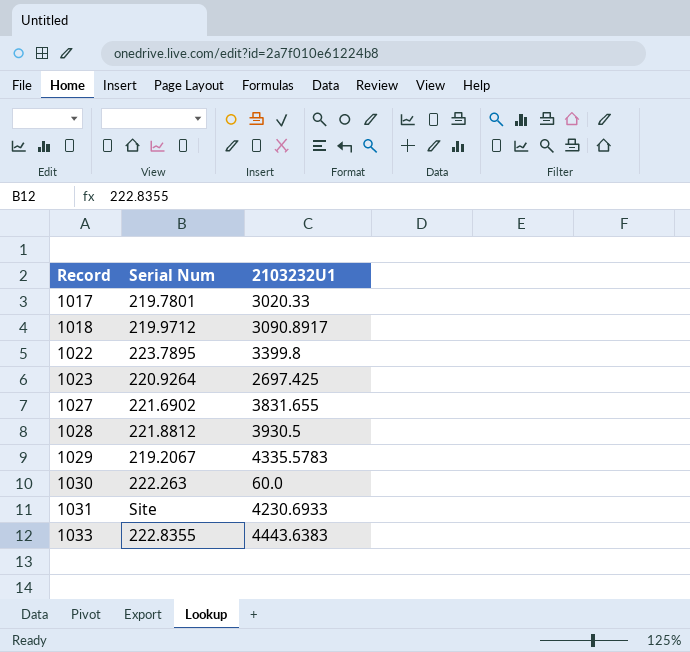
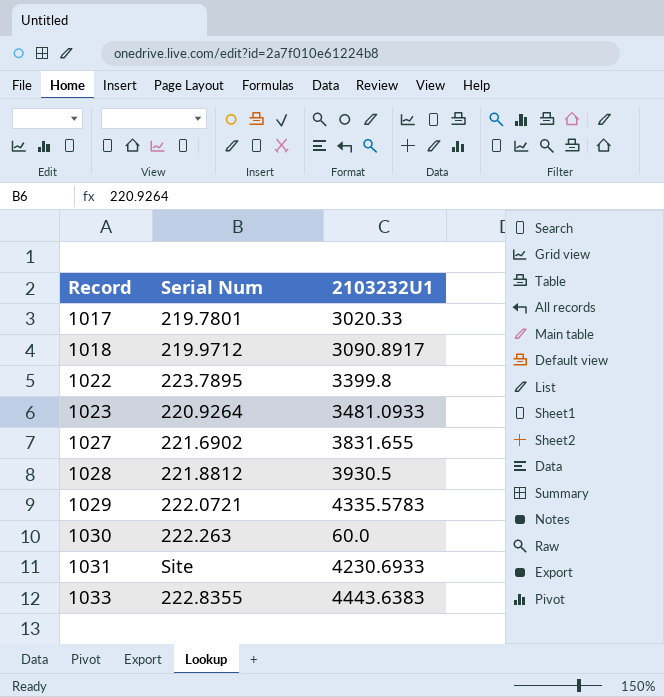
1023 | 2103232U1: 2697.425 -> 3481.0933
1029 | Serial Num: 219.2067 -> 222.0721

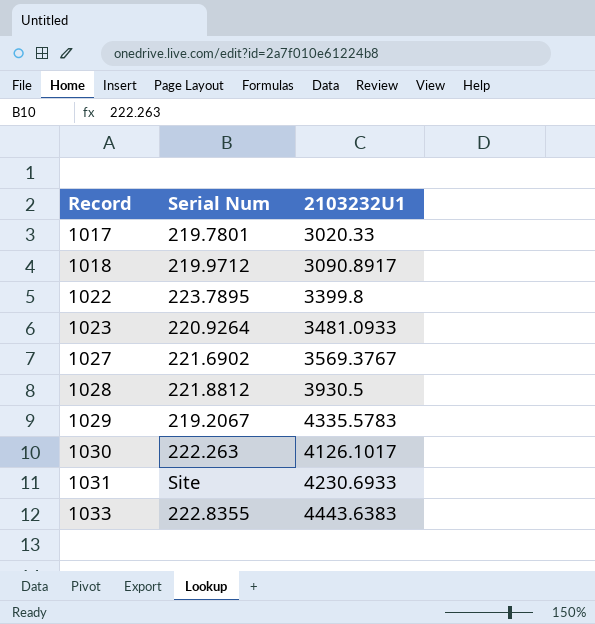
1027 | 2103232U1: 3831.655 -> 3569.3767
1029 | Serial Num: 222.0721 -> 219.2067
1030 | 2103232U1: 60.0 -> 4126.1017

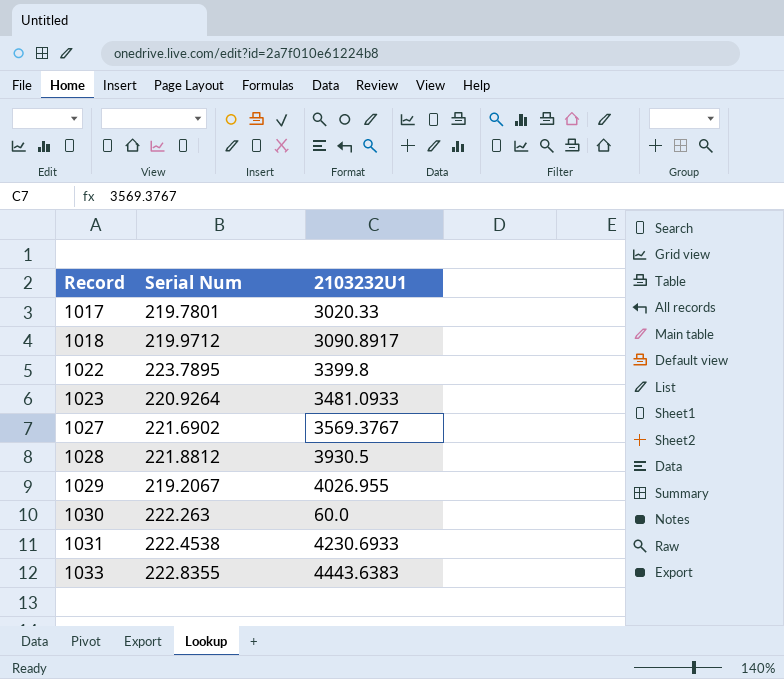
1029 | 2103232U1: 4335.5783 -> 4026.955
1030 | 2103232U1: 4126.1017 -> 60.0
1031 | Serial Num: Site -> 222.4538

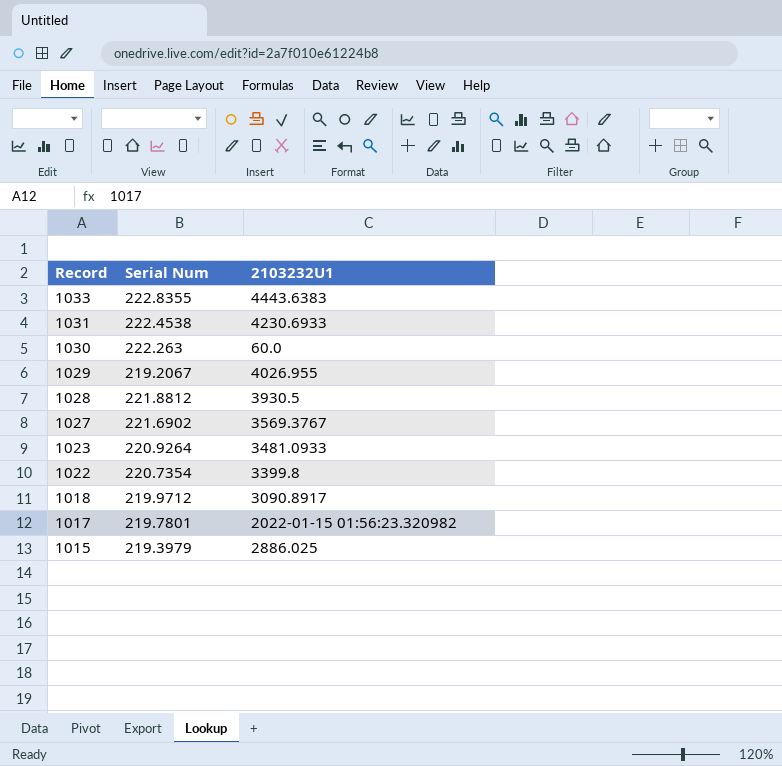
row order: Record ascending -> Record descending
1022 | Serial Num: 223.7895 -> 220.7354
1017 | 2103232U1: 3020.33 -> 2022-01-15 01:56:23.320982
row 1015: none -> 219.3979 | 2886.025

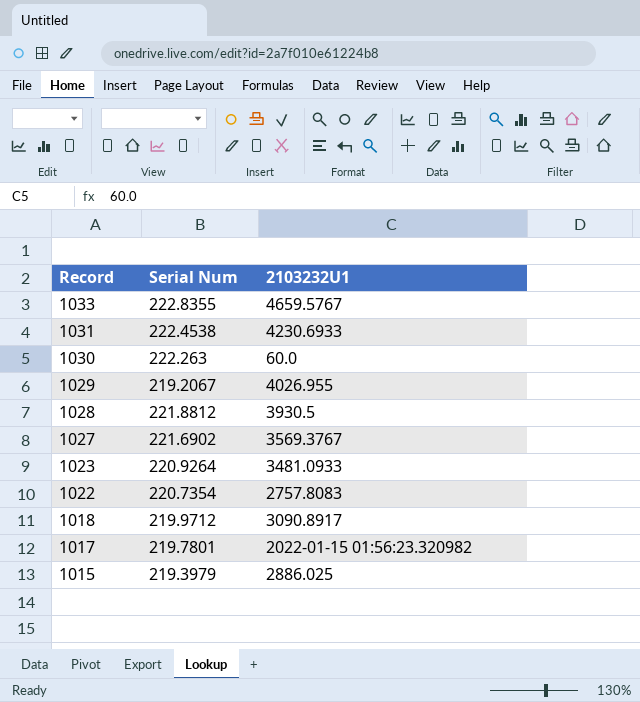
1033 | 2103232U1: 4443.6383 -> 4659.5767
1022 | 2103232U1: 3399.8 -> 2757.8083

